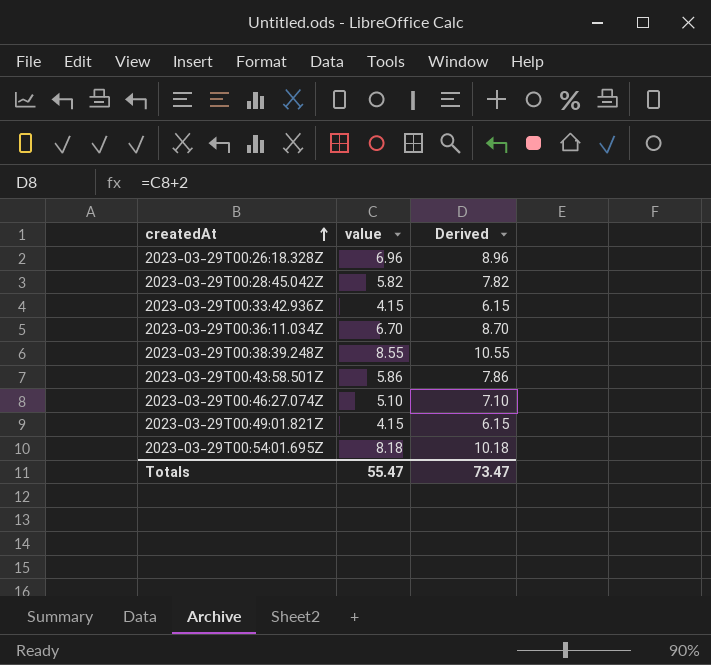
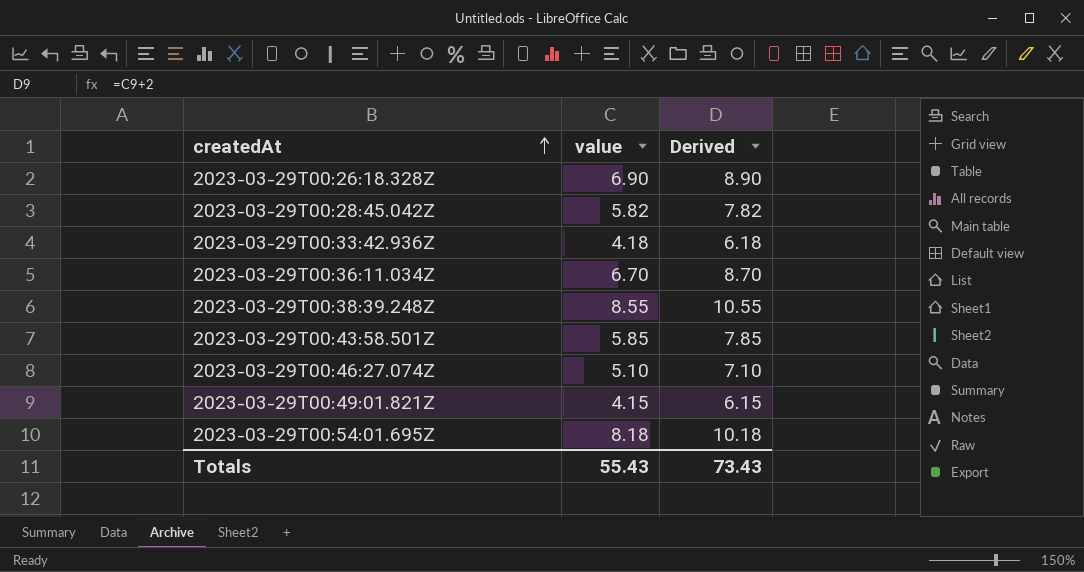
2023-03-29T00:26:18.328Z | value: 6.96 -> 6.90
2023-03-29T00:26:18.328Z | Derived: 8.96 -> 8.90
2023-03-29T00:33:42.936Z | value: 4.15 -> 4.18
2023-03-29T00:33:42.936Z | Derived: 6.15 -> 6.18
2023-03-29T00:43:58.501Z | value: 5.86 -> 5.85
2023-03-29T00:43:58.501Z | Derived: 7.86 -> 7.85
Totals | value: 55.47 -> 55.43
Totals | Derived: 73.47 -> 73.43

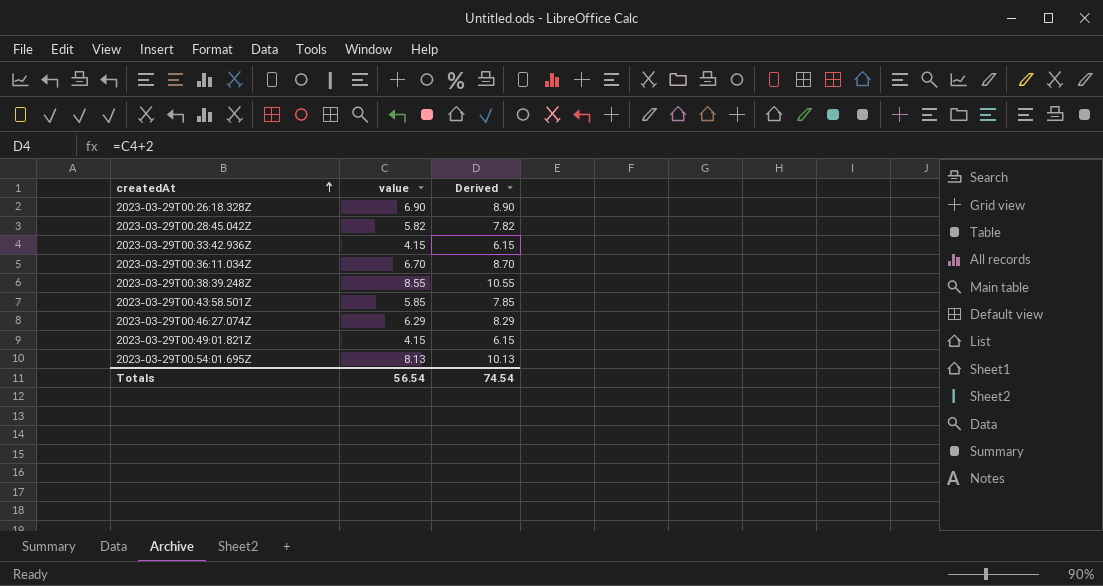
2023-03-29T00:33:42.936Z | value: 4.18 -> 4.15
2023-03-29T00:33:42.936Z | Derived: 6.18 -> 6.15
2023-03-29T00:46:27.074Z | value: 5.10 -> 6.29
2023-03-29T00:46:27.074Z | Derived: 7.10 -> 8.29
2023-03-29T00:54:01.695Z | value: 8.18 -> 8.13
2023-03-29T00:54:01.695Z | Derived: 10.18 -> 10.13
Totals | value: 55.43 -> 56.54
Totals | Derived: 73.43 -> 74.54

